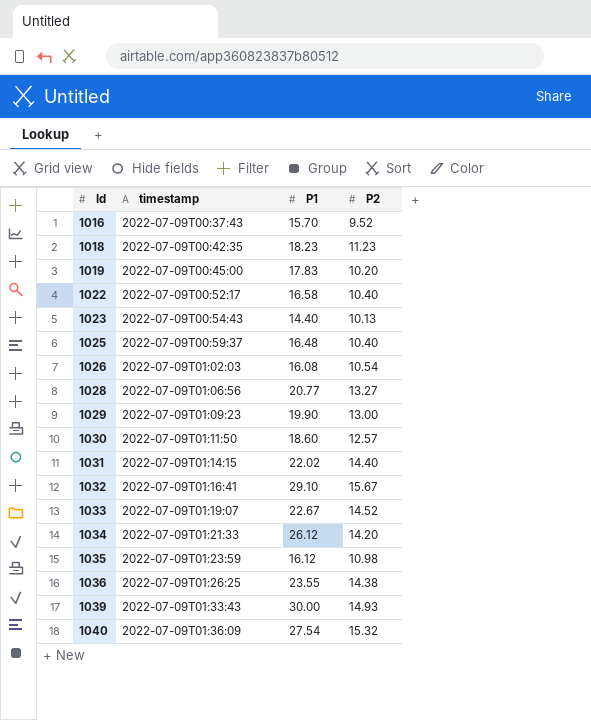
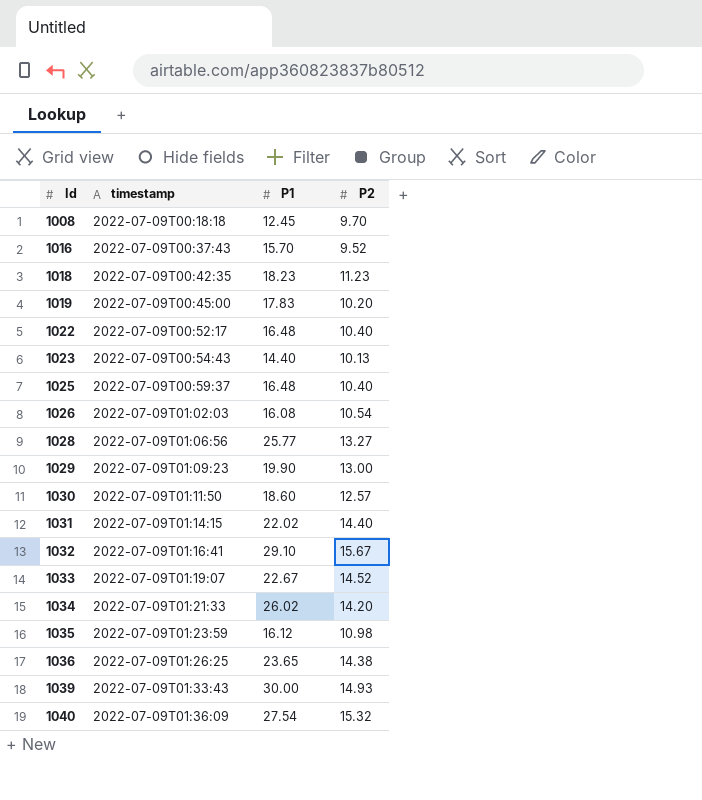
row 1008: none -> 2022-07-09T00:18:18 | 12.45 | 9.70
1022 | P1: 16.58 -> 16.48
1028 | P1: 20.77 -> 25.77
1034 | P1: 26.12 -> 26.02
1036 | P1: 23.55 -> 23.65

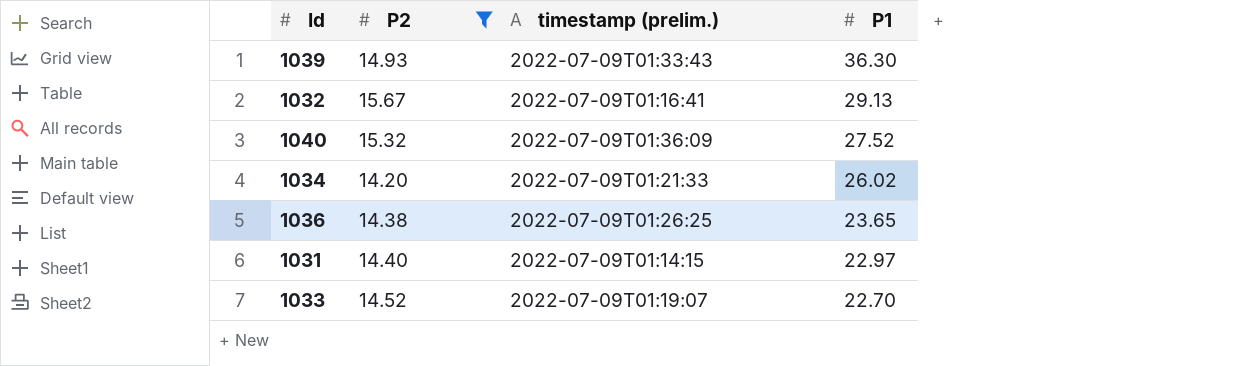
filter: none -> P2 >= 14.20
row order: Id ascending -> P1 descending
column P2 | position: 4 -> 2
column name: timestamp -> timestamp (prelim.)
1039 | P1: 30.00 -> 36.30
1032 | P1: 29.10 -> 29.13
1040 | P1: 27.54 -> 27.52
1031 | P1: 22.02 -> 22.97
1033 | P1: 22.67 -> 22.70

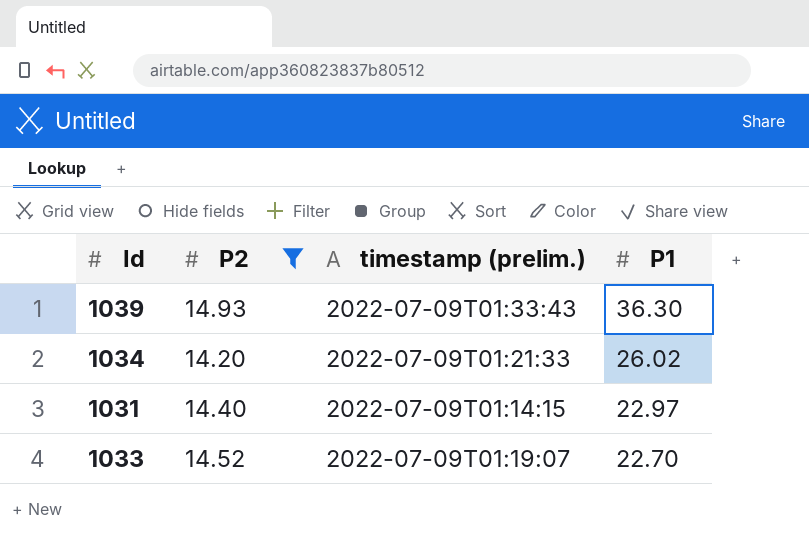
row 1032: 15.67 | 2022-07-09T01:16:41 | 29.13 -> none
row 1040: 15.32 | 2022-07-09T01:36:09 | 27.52 -> none
row 1036: 14.38 | 2022-07-09T01:26:25 | 23.65 -> none

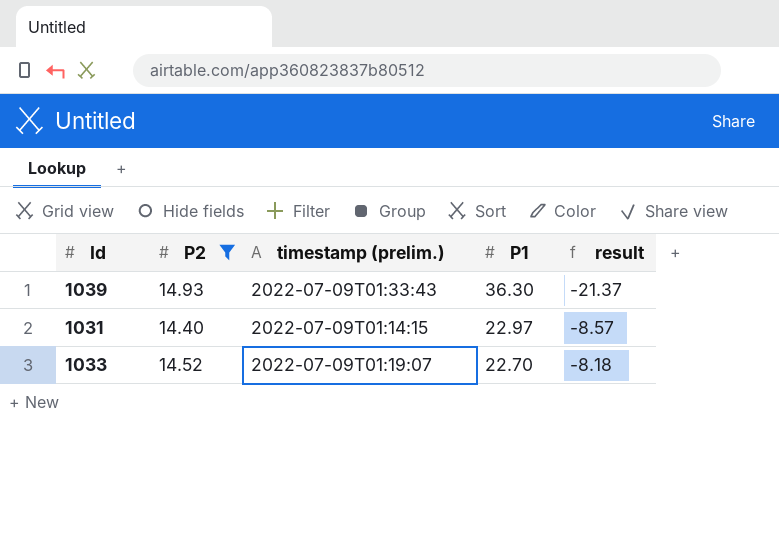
column result | formula: none -> [P2] - [P1]
row 1034: 14.20 | 2022-07-09T01:21:33 | 26.02 -> none

